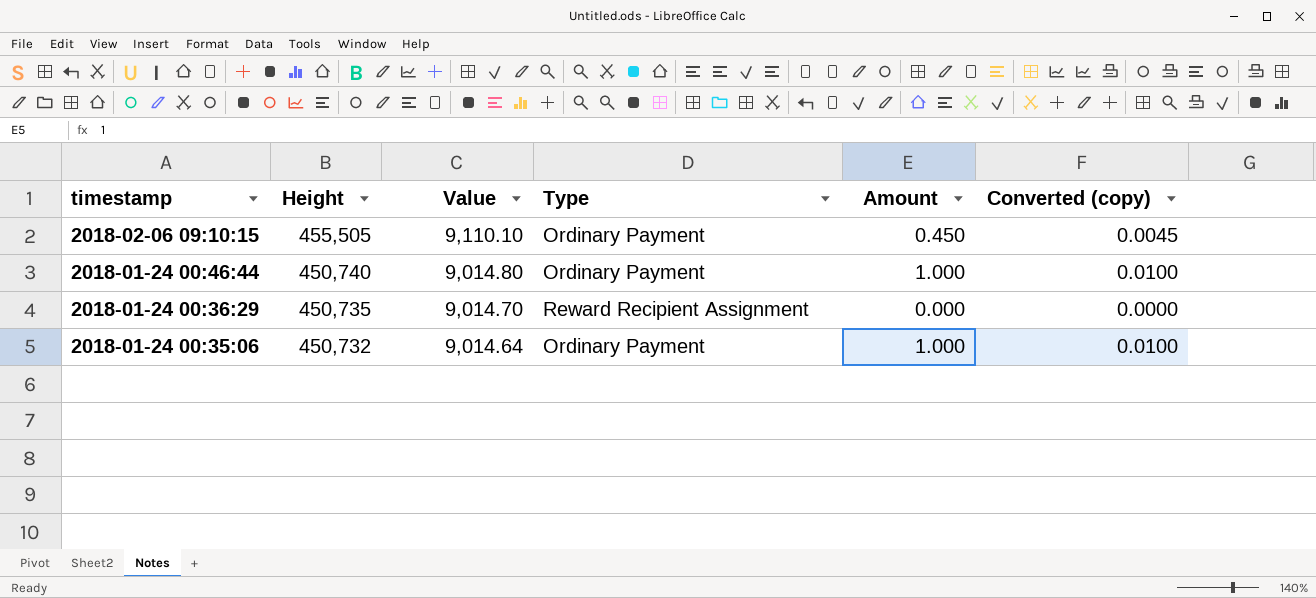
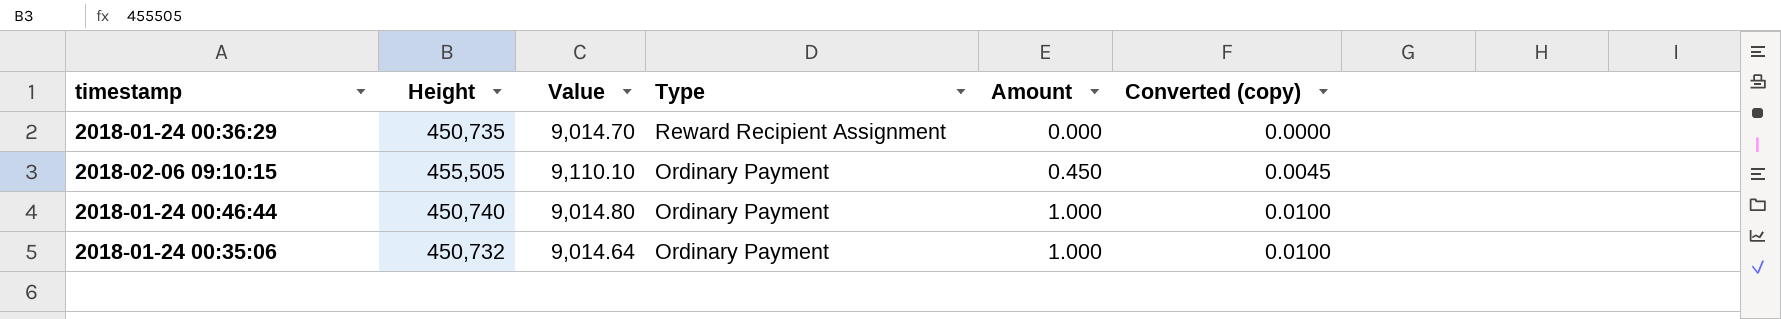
row order: timestamp descending -> Type descending

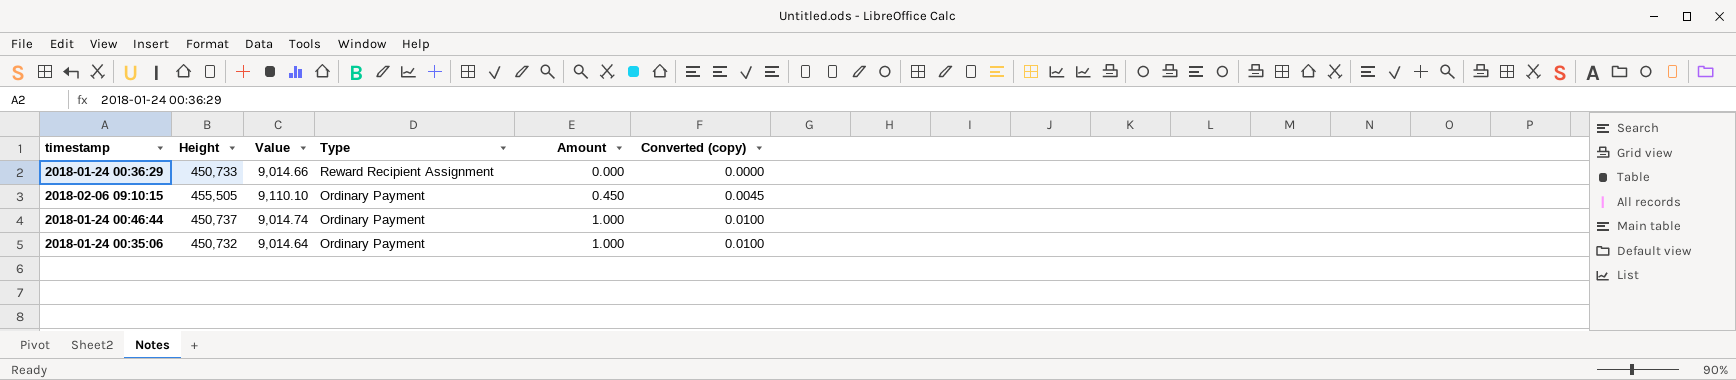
2018-01-24 00:36:29 | Height: 450,735 -> 450,733
2018-01-24 00:36:29 | Value: 9,014.70 -> 9,014.66
2018-01-24 00:46:44 | Height: 450,740 -> 450,737
2018-01-24 00:46:44 | Value: 9,014.80 -> 9,014.74

